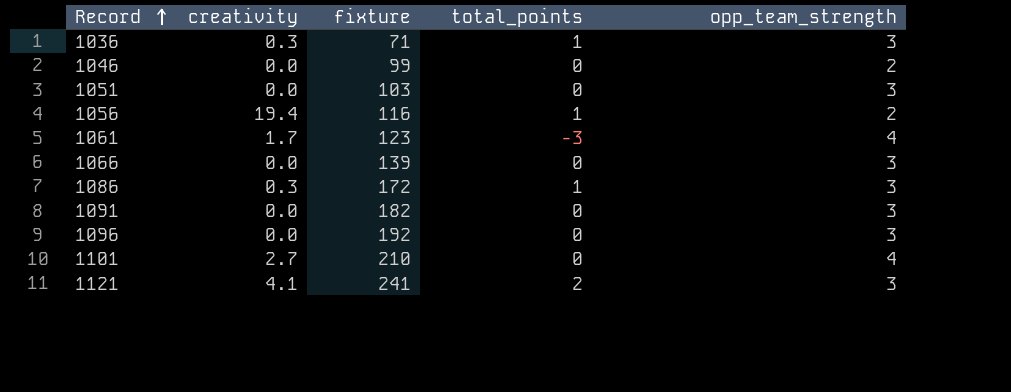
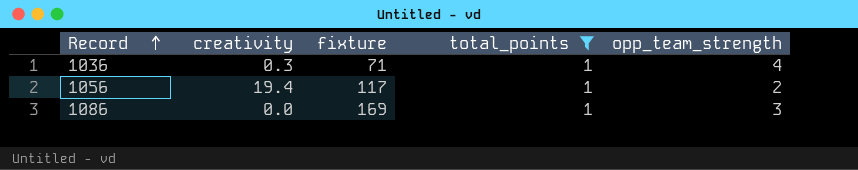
filter: none -> total_points = 1
1036 | opp_team_strength: 3 -> 4
1056 | fixture: 116 -> 117
1086 | creativity: 0.3 -> 0.0
1086 | fixture: 172 -> 169

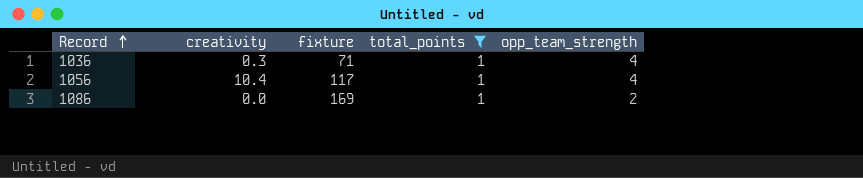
1056 | creativity: 19.4 -> 10.4
1056 | opp_team_strength: 2 -> 4
1086 | opp_team_strength: 3 -> 2

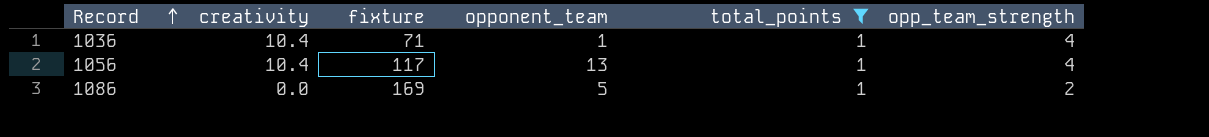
column opponent_team | position: none -> 4
1036 | creativity: 0.3 -> 10.4

